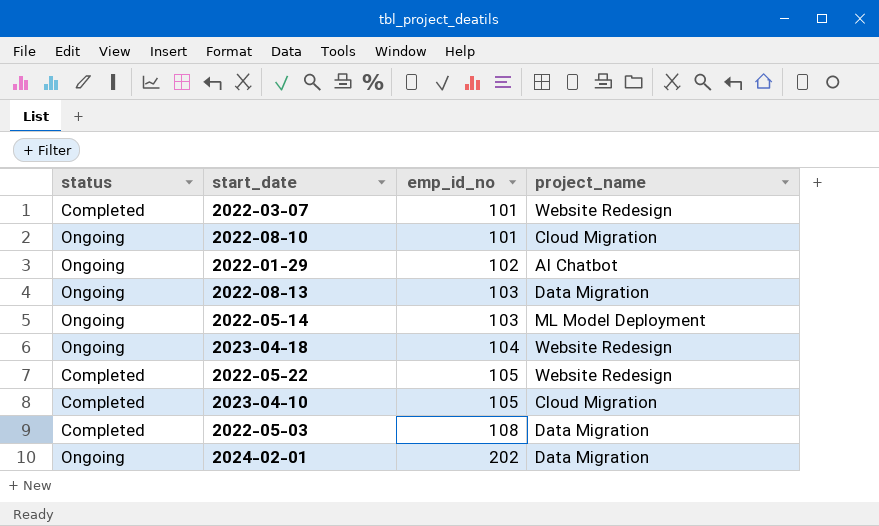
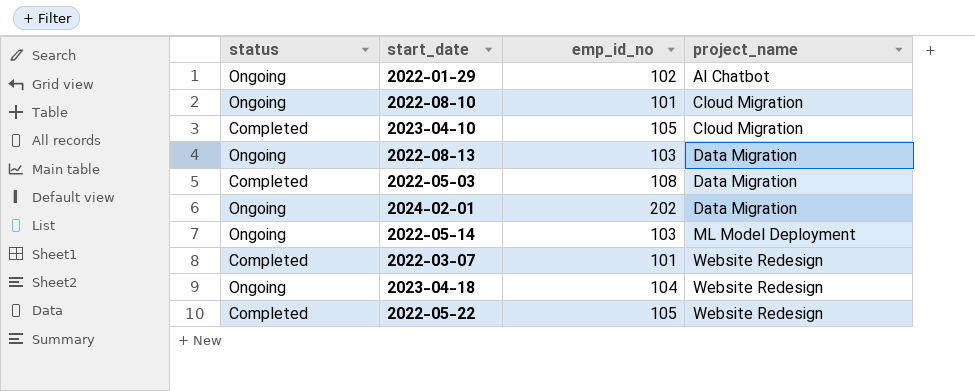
row order: emp_id_no ascending -> project_name ascending

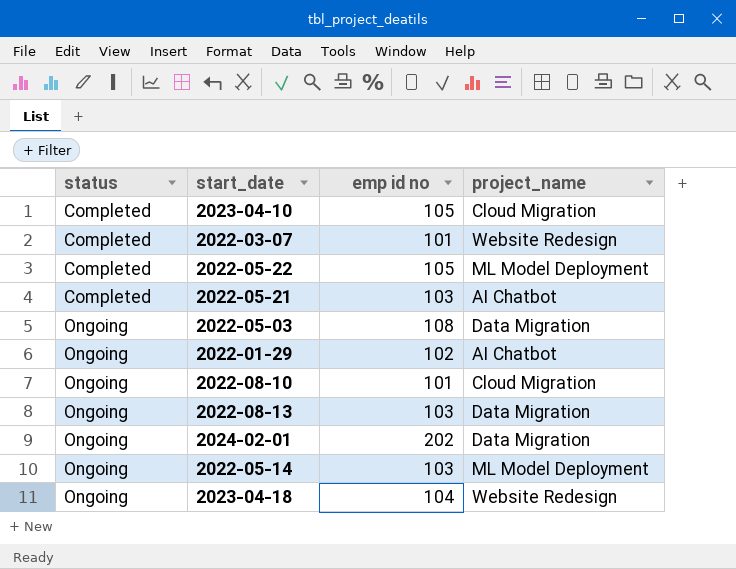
row order: project_name ascending -> status ascending
column name: emp_id_no -> emp id no
2022-05-22 | project_name: Website Redesign -> ML Model Deployment
row 2022-05-21: none -> Completed | 103 | AI Chatbot
2022-05-03 | status: Completed -> Ongoing

